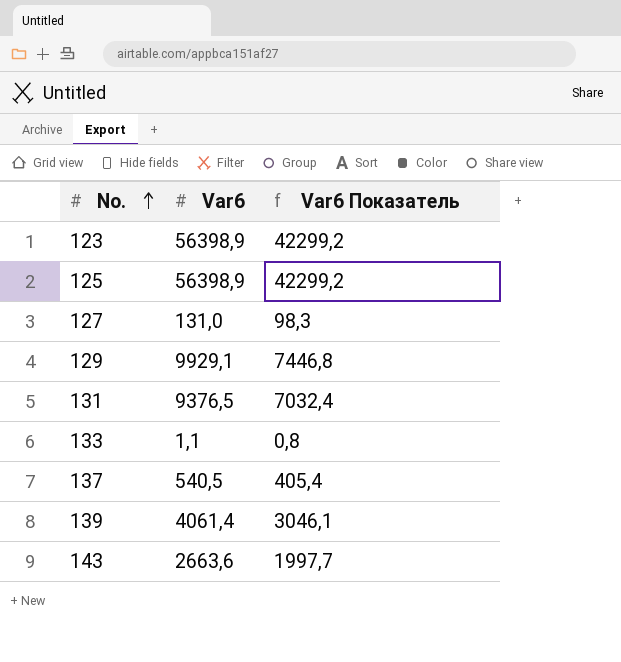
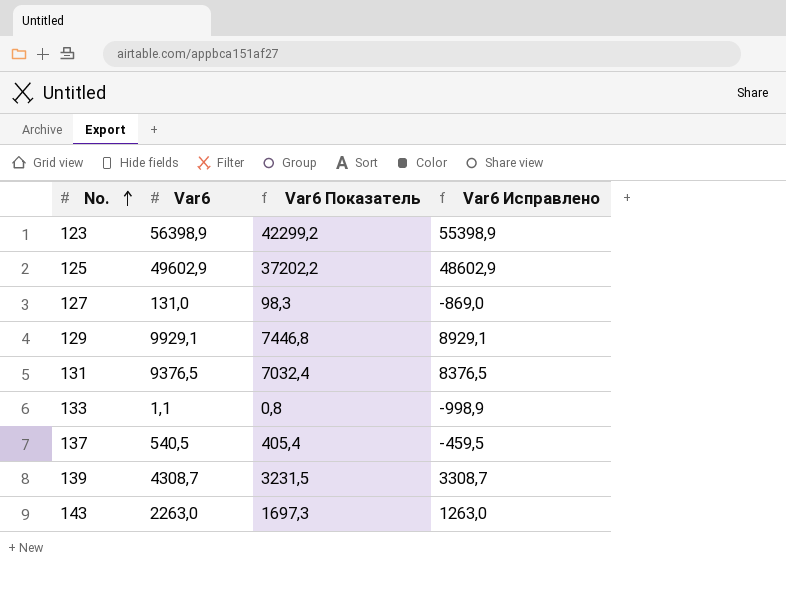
column Var6 Исправлено | formula: none -> [Var6] - 1000
125 | Var6: 56398,9 -> 49602,9
125 | Var6 Показатель: 42299,2 -> 37202,2
139 | Var6: 4061,4 -> 4308,7
139 | Var6 Показатель: 3046,1 -> 3231,5
143 | Var6: 2663,6 -> 2263,0
143 | Var6 Показатель: 1997,7 -> 1697,3

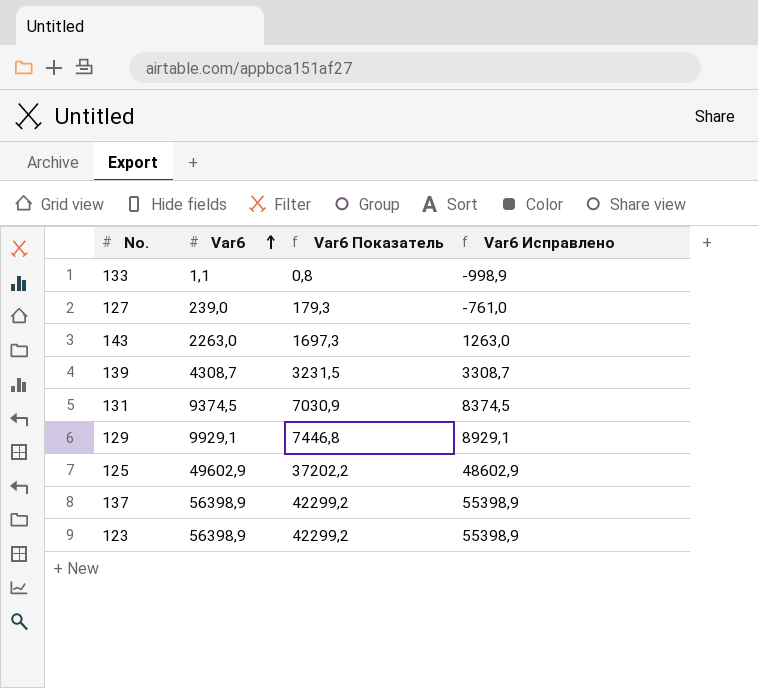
row order: No. ascending -> Var6 ascending
127 | Var6: 131,0 -> 239,0
127 | Var6 Показатель: 98,3 -> 179,3
127 | Var6 Исправлено: -869,0 -> -761,0
131 | Var6: 9376,5 -> 9374,5
131 | Var6 Показатель: 7032,4 -> 7030,9
131 | Var6 Исправлено: 8376,5 -> 8374,5
137 | Var6: 540,5 -> 56398,9
137 | Var6 Показатель: 405,4 -> 42299,2
137 | Var6 Исправлено: -459,5 -> 55398,9

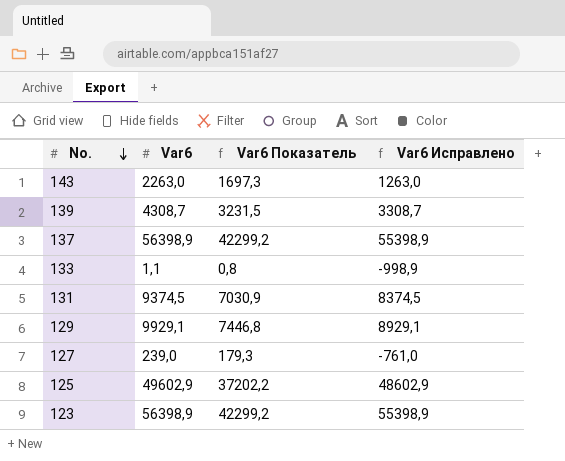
row order: Var6 ascending -> No. descending

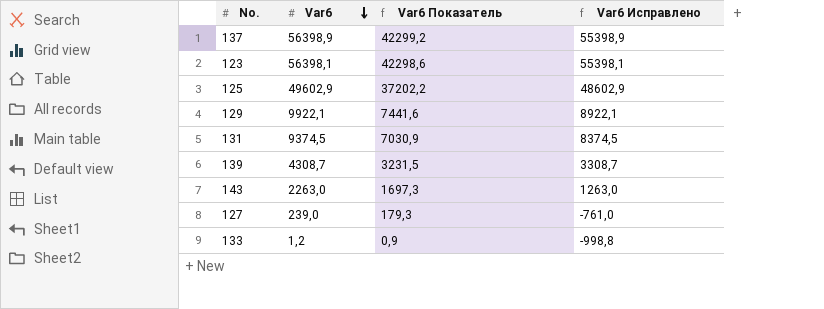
row order: No. descending -> Var6 descending
123 | Var6: 56398,9 -> 56398,1
123 | Var6 Показатель: 42299,2 -> 42298,6
123 | Var6 Исправлено: 55398,9 -> 55398,1
129 | Var6: 9929,1 -> 9922,1
129 | Var6 Показатель: 7446,8 -> 7441,6
129 | Var6 Исправлено: 8929,1 -> 8922,1
133 | Var6: 1,1 -> 1,2
133 | Var6 Показатель: 0,8 -> 0,9
133 | Var6 Исправлено: -998,9 -> -998,8

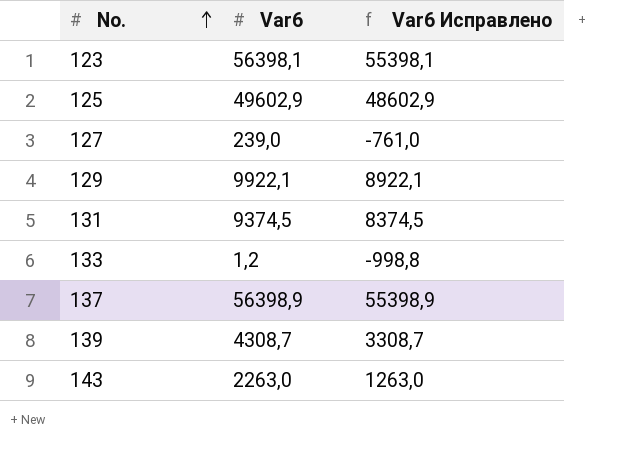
row order: Var6 descending -> No. ascending
column Var6 Показатель | formula: [Var6] * 0,75 -> none

